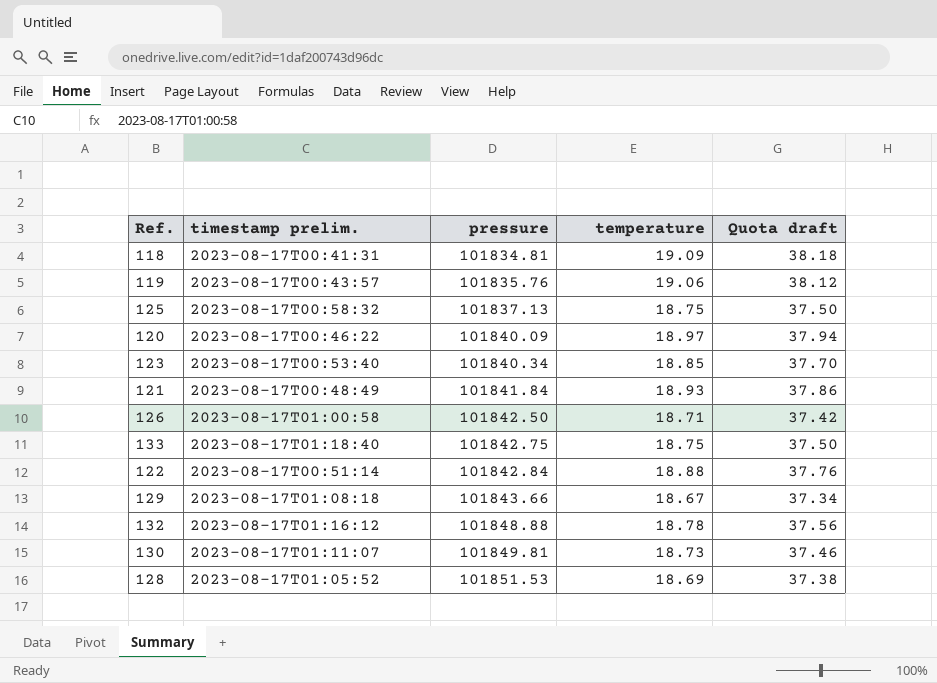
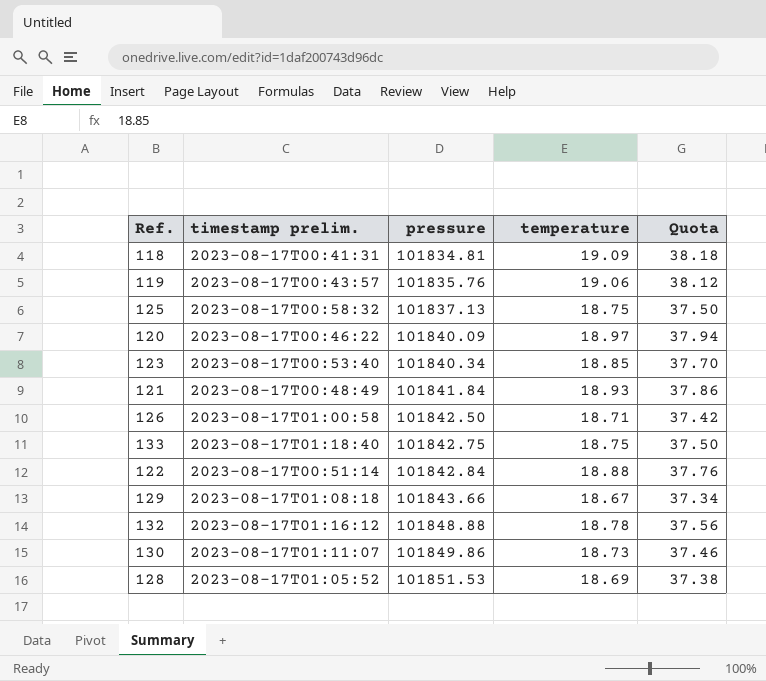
column name: Quota draft -> Quota
130 | pressure: 101849.81 -> 101849.86

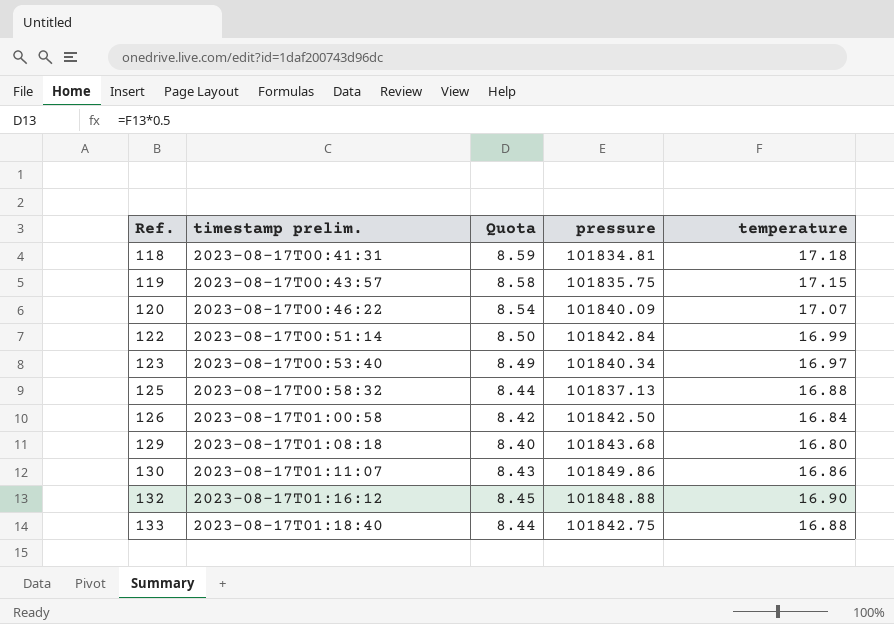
row order: pressure ascending -> Ref. ascending
column Quota | formula: [temperature] * 2 -> [temperature] * 0.5
column Quota | position: 5 -> 3
row 121: 2023-08-17T00:48:49 | 101841.84 | 18.93 | 37.86 -> none
row 128: 2023-08-17T01:05:52 | 101851.53 | 18.69 | 37.38 -> none
118 | temperature: 19.09 -> 17.18
119 | pressure: 101835.76 -> 101835.75
119 | temperature: 19.06 -> 17.15
120 | temperature: 18.97 -> 17.07
122 | temperature: 18.88 -> 16.99
123 | temperature: 18.85 -> 16.97
125 | temperature: 18.75 -> 16.88
126 | temperature: 18.71 -> 16.84
129 | pressure: 101843.66 -> 101843.68
129 | temperature: 18.67 -> 16.80
130 | temperature: 18.73 -> 16.86
132 | temperature: 18.78 -> 16.90
133 | temperature: 18.75 -> 16.88

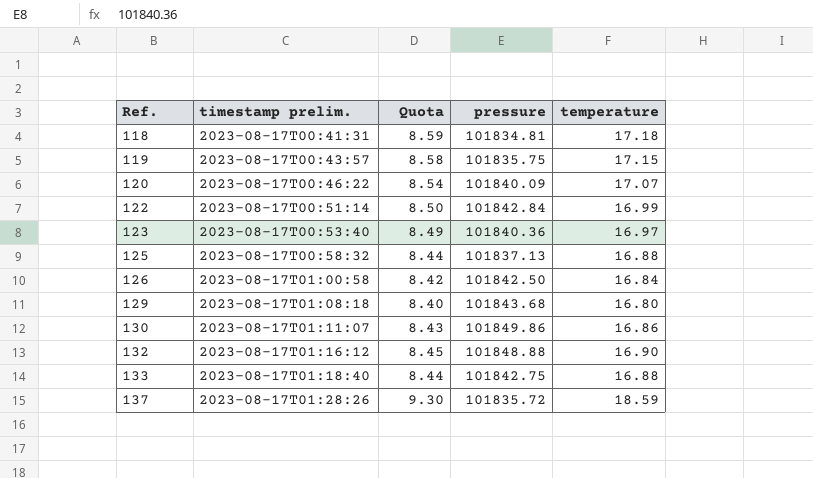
123 | pressure: 101840.34 -> 101840.36
row 137: none -> 2023-08-17T01:28:26 | 9.30 | 101835.72 | 18.59

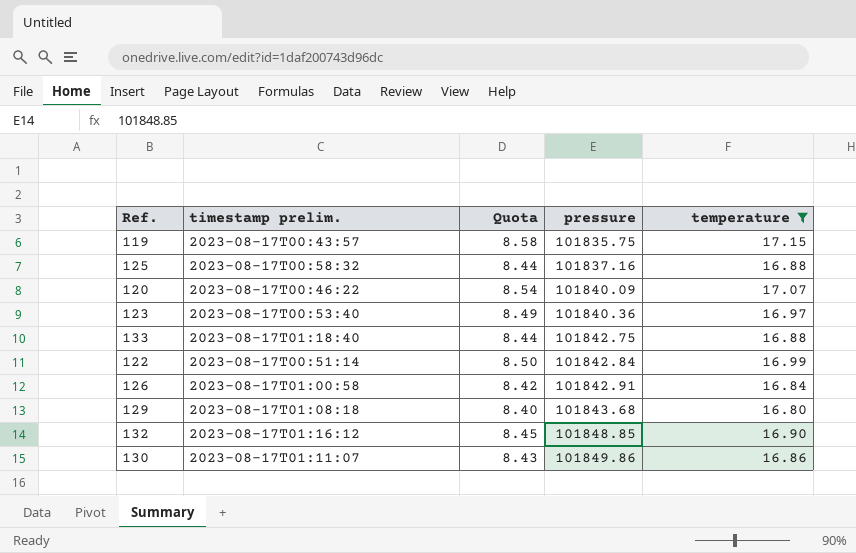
filter: none -> temperature <= 17.15
row order: Ref. ascending -> pressure ascending
125 | pressure: 101837.13 -> 101837.16
126 | pressure: 101842.50 -> 101842.91
132 | pressure: 101848.88 -> 101848.85

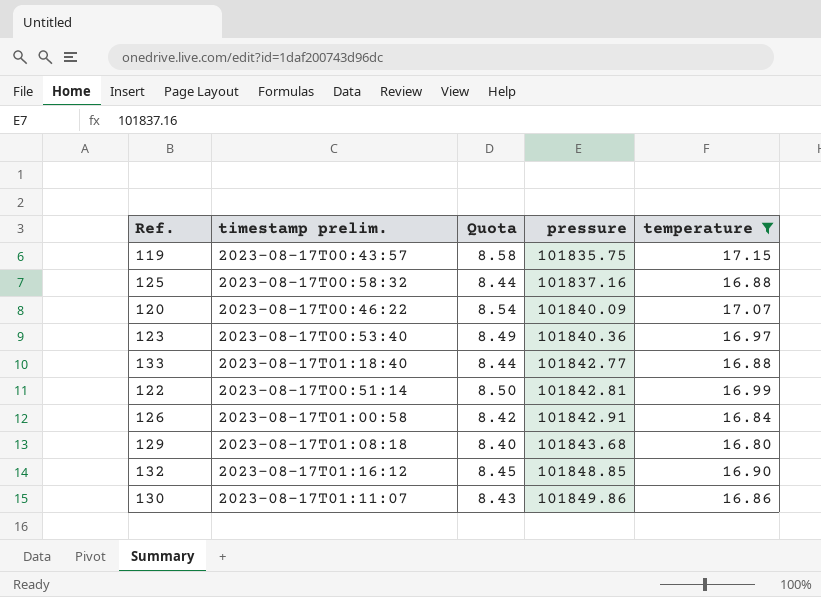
133 | pressure: 101842.75 -> 101842.77
122 | pressure: 101842.84 -> 101842.81

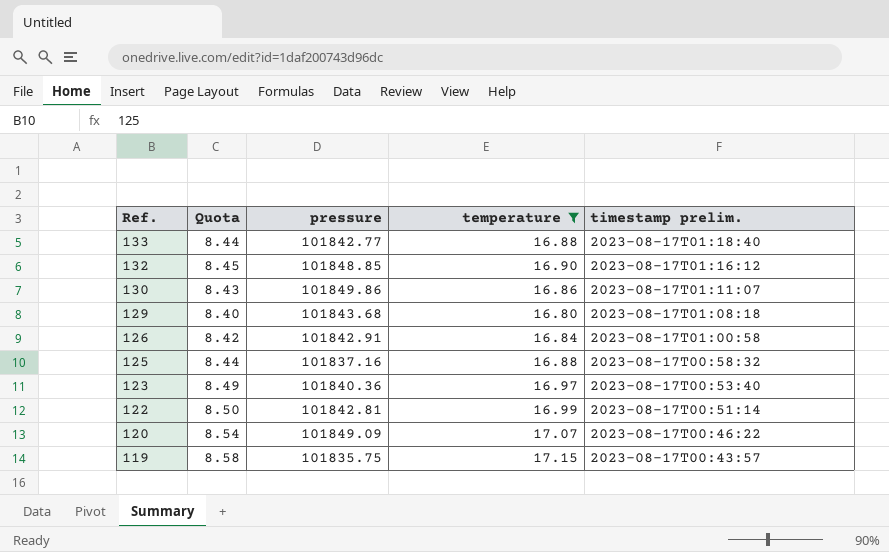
row order: pressure ascending -> Ref. descending
column timestamp prelim. | position: 2 -> 5
120 | pressure: 101840.09 -> 101849.09

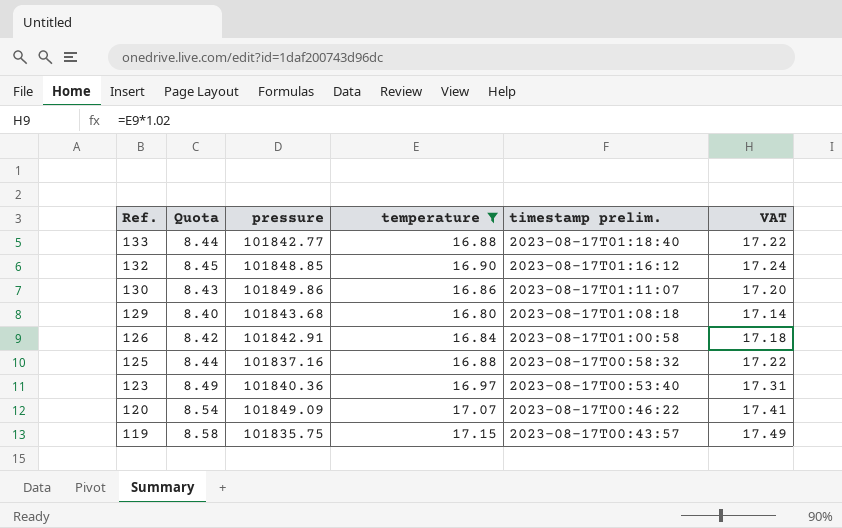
column VAT | formula: none -> [temperature] * 1.02
row 122: 8.50 | 101842.81 | 16.99 | 2023-08-17T00:51:14 -> none

